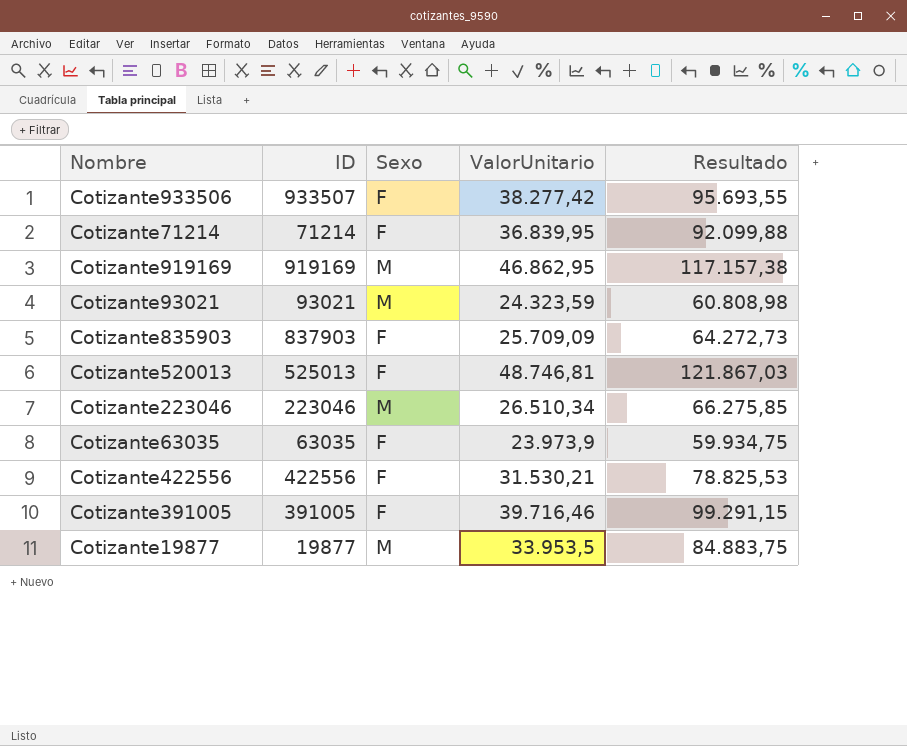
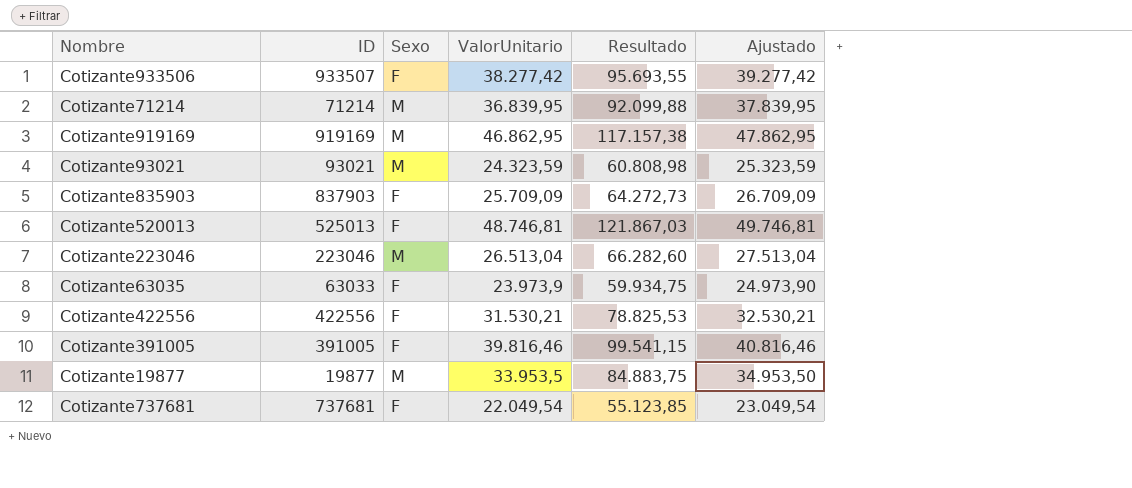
column Ajustado | formula: none -> [ValorUnitario] + 1000
Cotizante71214 | Sexo: F -> M
Cotizante223046 | ValorUnitario: 26.510,34 -> 26.513,04
Cotizante223046 | Resultado: 66.275,85 -> 66.282,60
Cotizante63035 | ID: 63035 -> 63033
Cotizante391005 | ValorUnitario: 39.716,46 -> 39.816,46
Cotizante391005 | Resultado: 99.291,15 -> 99.541,15
row Cotizante737681: none -> 737681 | F | 22.049,54 | 55.123,85 | 23.049,54

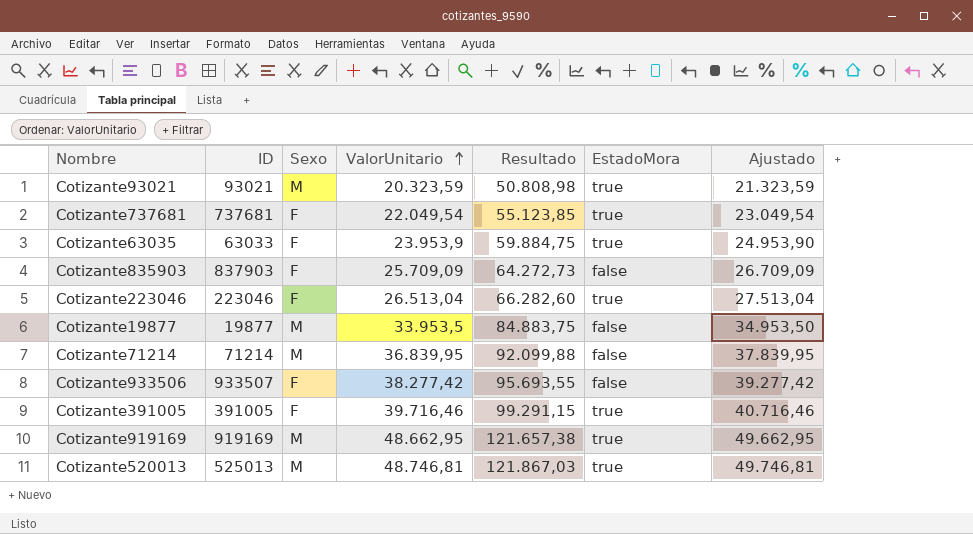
row order: none -> ValorUnitario ascending
column EstadoMora | position: none -> 6
row Cotizante422556: 422556 | F | 31.530,21 | 78.825,53 | 32.530,21 -> none
Cotizante93021 | ValorUnitario: 24.323,59 -> 20.323,59
Cotizante93021 | Resultado: 60.808,98 -> 50.808,98
Cotizante93021 | Ajustado: 25.323,59 -> 21.323,59
Cotizante63035 | ValorUnitario: 23.973,9 -> 23.953,9
Cotizante63035 | Resultado: 59.934,75 -> 59.884,75
Cotizante63035 | Ajustado: 24.973,90 -> 24.953,90
Cotizante223046 | Sexo: M -> F
Cotizante391005 | ValorUnitario: 39.816,46 -> 39.716,46
Cotizante391005 | Resultado: 99.541,15 -> 99.291,15
Cotizante391005 | Ajustado: 40.816,46 -> 40.716,46
Cotizante919169 | ValorUnitario: 46.862,95 -> 48.662,95
Cotizante919169 | Resultado: 117.157,38 -> 121.657,38
Cotizante919169 | Ajustado: 47.862,95 -> 49.662,95
Cotizante520013 | Sexo: F -> M

